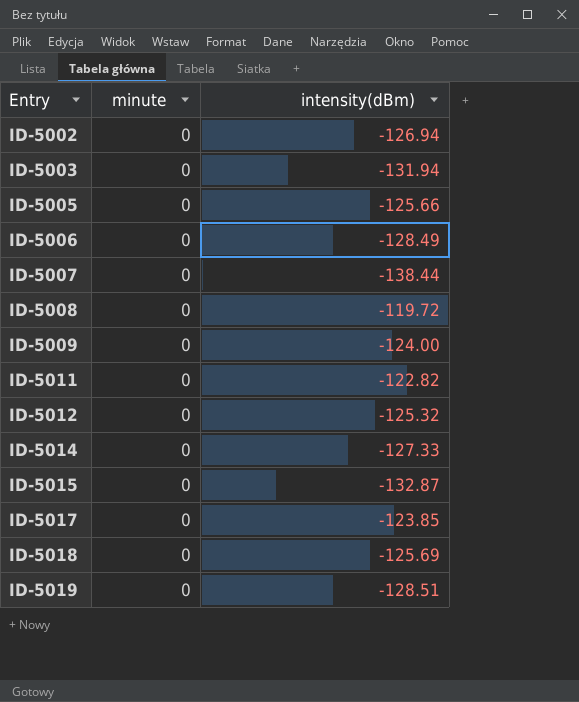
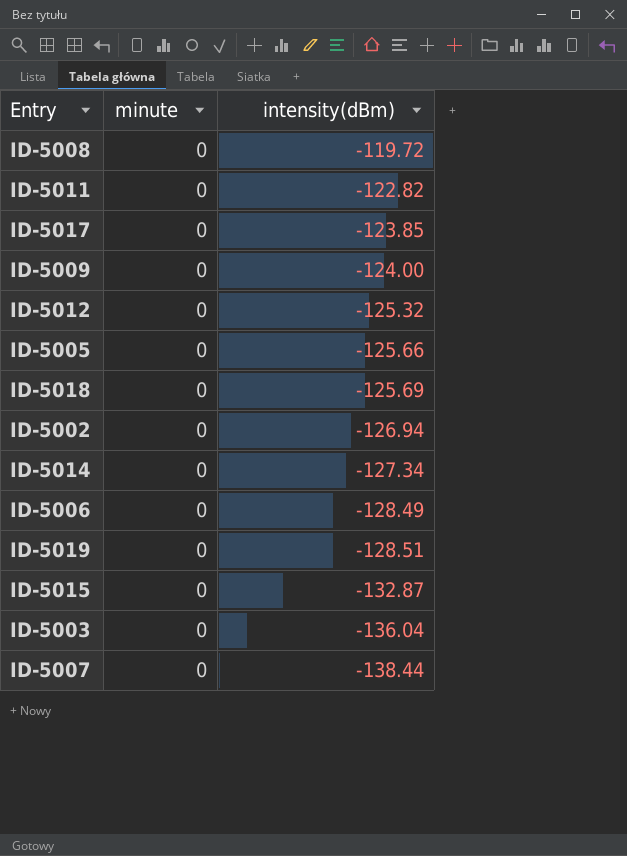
row order: Entry ascending -> intensity(dBm) descending
ID-5014 | intensity(dBm): -127.33 -> -127.34
ID-5003 | intensity(dBm): -131.94 -> -136.04

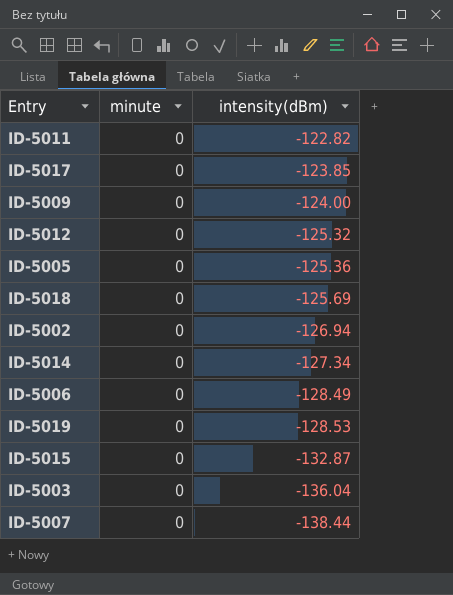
row ID-5008: 0 | -119.72 -> none
ID-5005 | intensity(dBm): -125.66 -> -125.36
ID-5019 | intensity(dBm): -128.51 -> -128.53

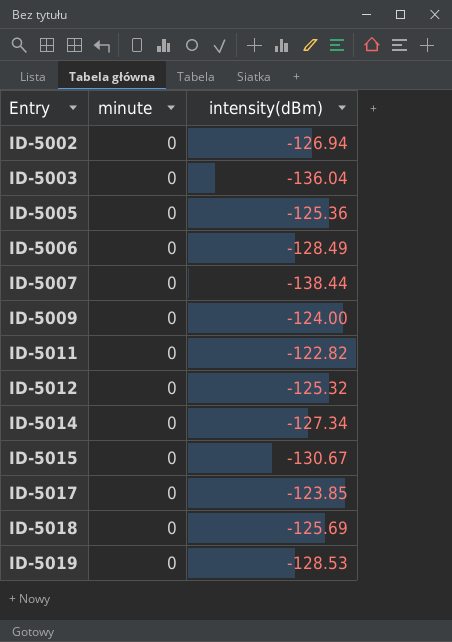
row order: intensity(dBm) descending -> Entry ascending
ID-5015 | intensity(dBm): -132.87 -> -130.67

